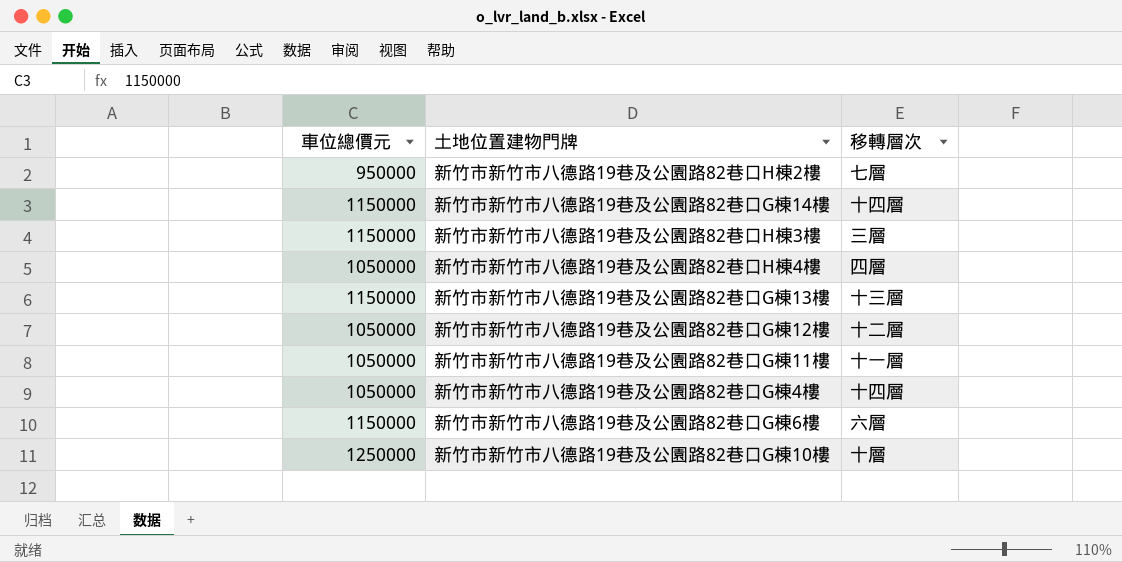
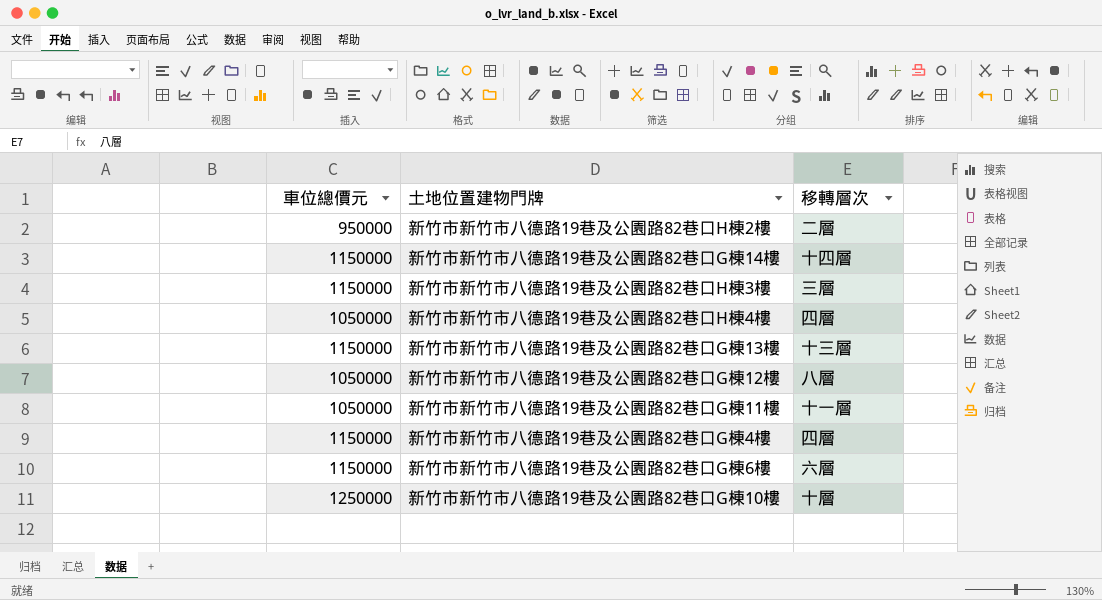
新竹市新竹市八德路19巷及公園路82巷口H棟2樓 | 移轉層次: 七層 -> 二層
新竹市新竹市八德路19巷及公園路82巷口G棟12樓 | 移轉層次: 十二層 -> 八層
新竹市新竹市八德路19巷及公園路82巷口G棟4樓 | 車位總價元: 1050000 -> 1150000
新竹市新竹市八德路19巷及公園路82巷口G棟4樓 | 移轉層次: 十四層 -> 四層

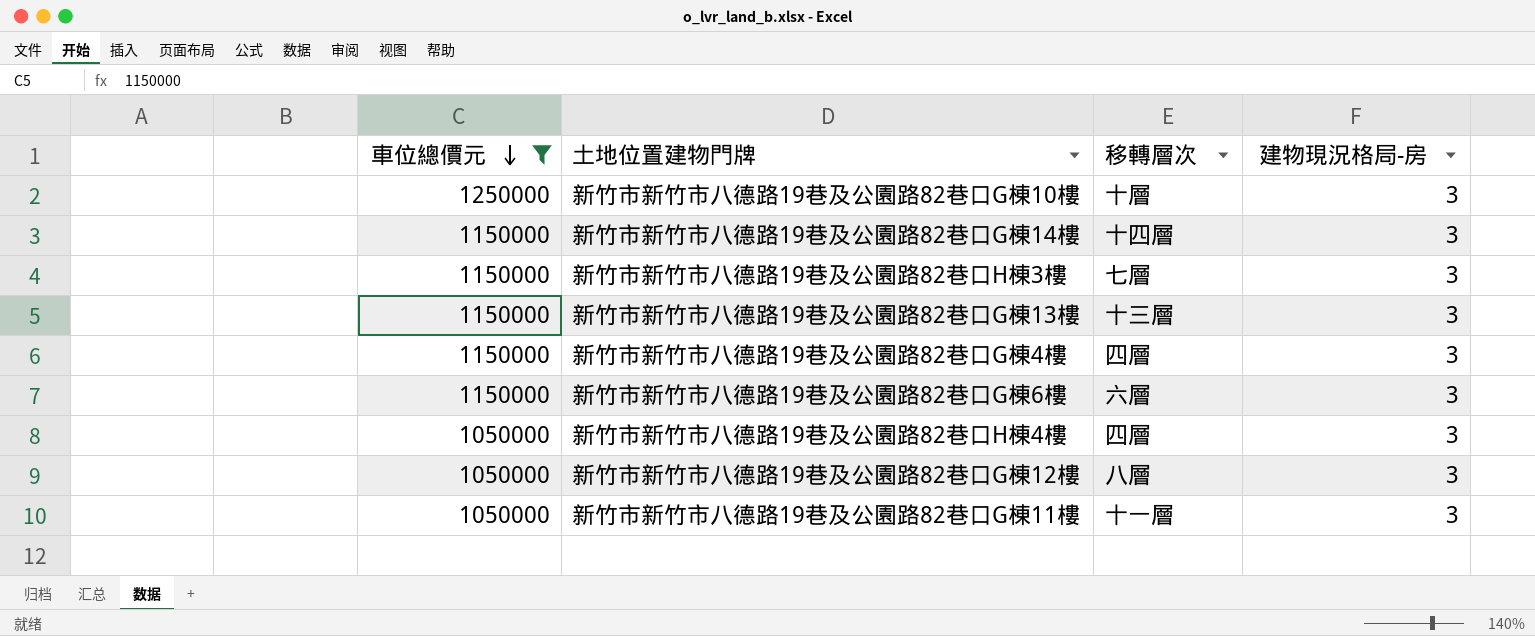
filter: none -> 車位總價元 != 950000
row order: none -> 車位總價元 descending
column 建物現況格局-房 | position: none -> 4
新竹市新竹市八德路19巷及公園路82巷口H棟3樓 | 移轉層次: 三層 -> 七層

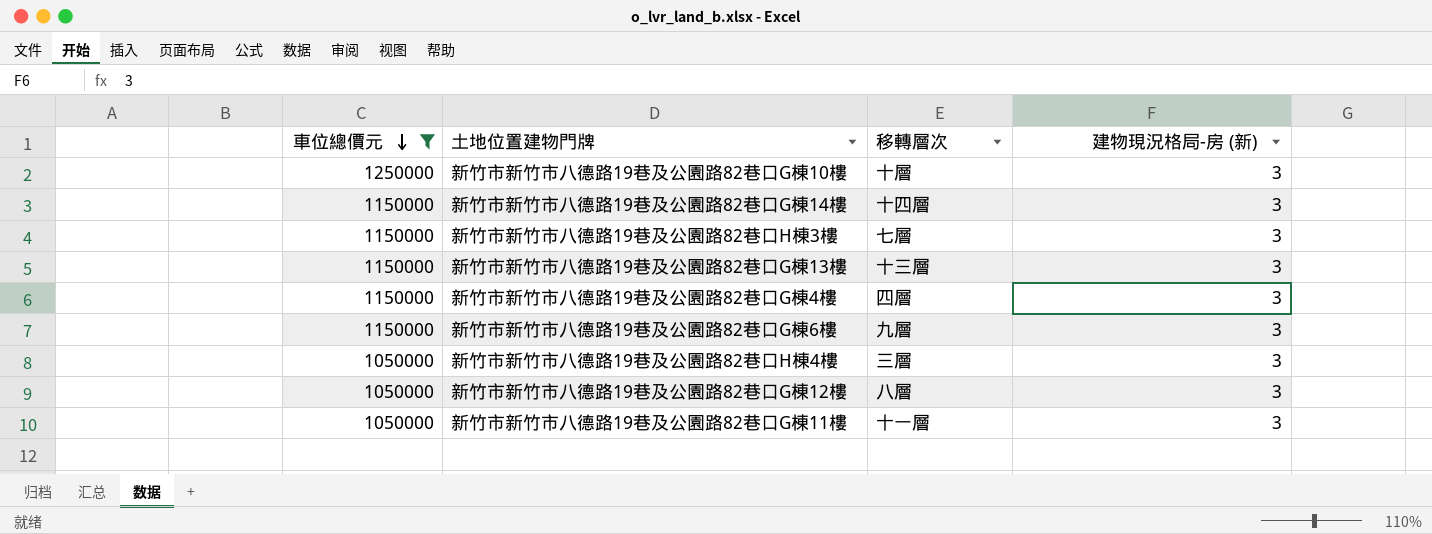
column name: 建物現況格局-房 -> 建物現況格局-房 (新)
新竹市新竹市八德路19巷及公園路82巷口G棟6樓 | 移轉層次: 六層 -> 九層
新竹市新竹市八德路19巷及公園路82巷口H棟4樓 | 移轉層次: 四層 -> 三層

